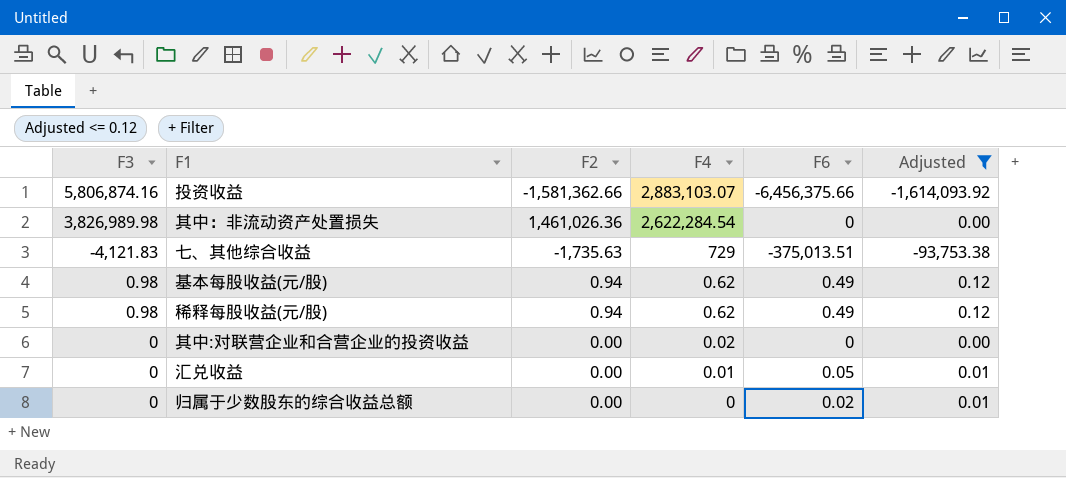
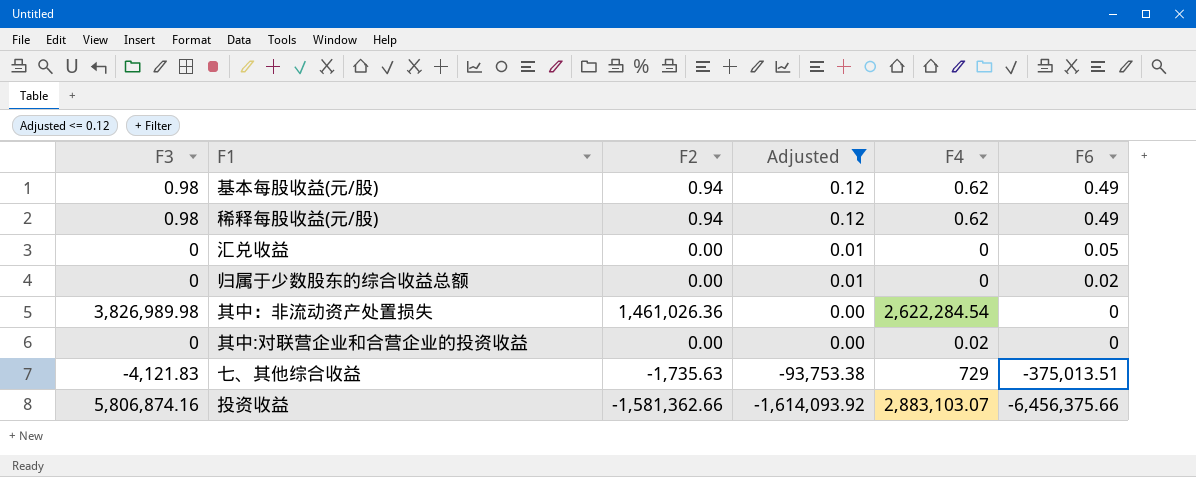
row order: F4 descending -> Adjusted descending
column Adjusted | position: 6 -> 4
汇兑收益 | F4: 0.01 -> 0

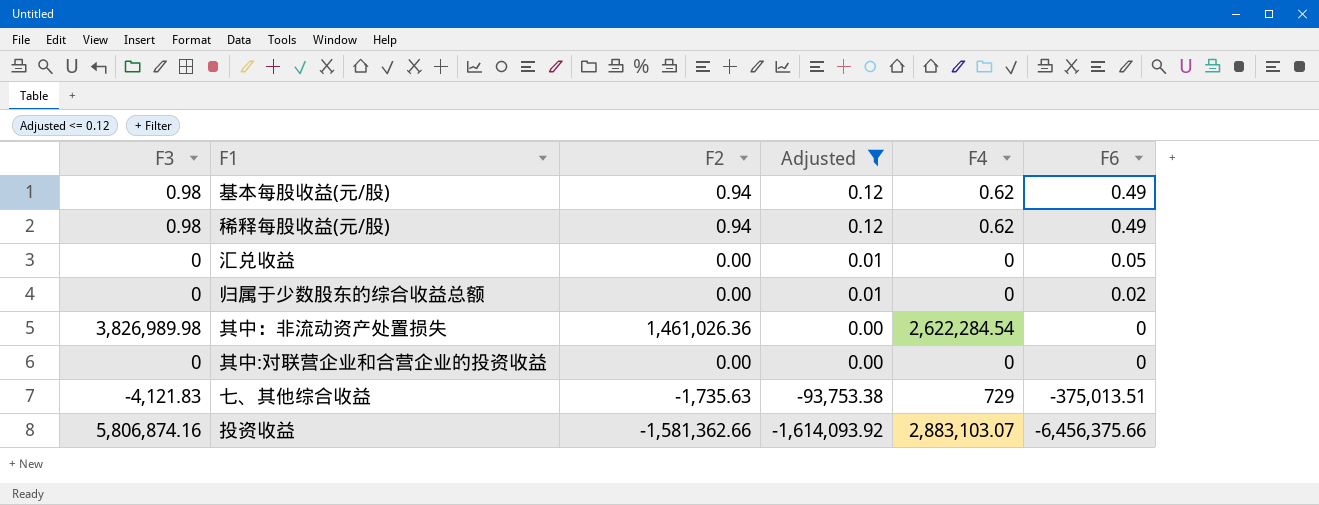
其中:对联营企业和合营企业的投资收益 | F4: 0.02 -> 0

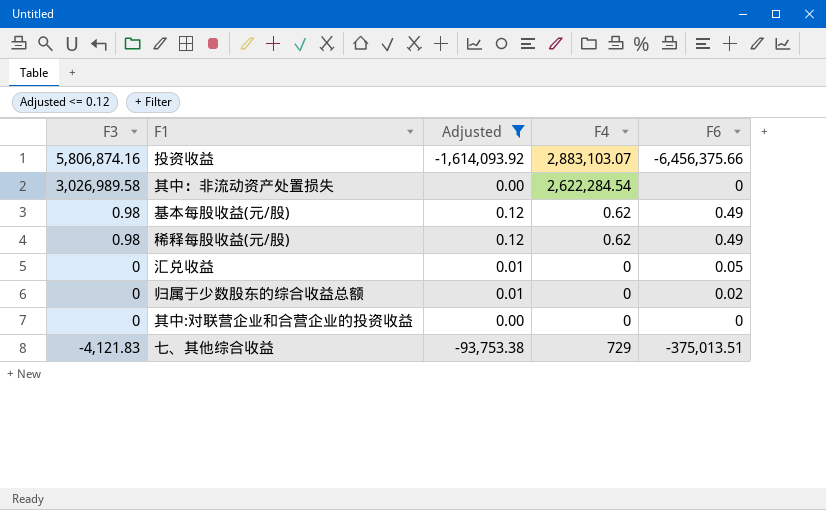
row order: Adjusted descending -> F3 descending
column F2 | position: 3 -> none
其中：非流动资产处置损失 | F3: 3,826,989.98 -> 3,026,989.58

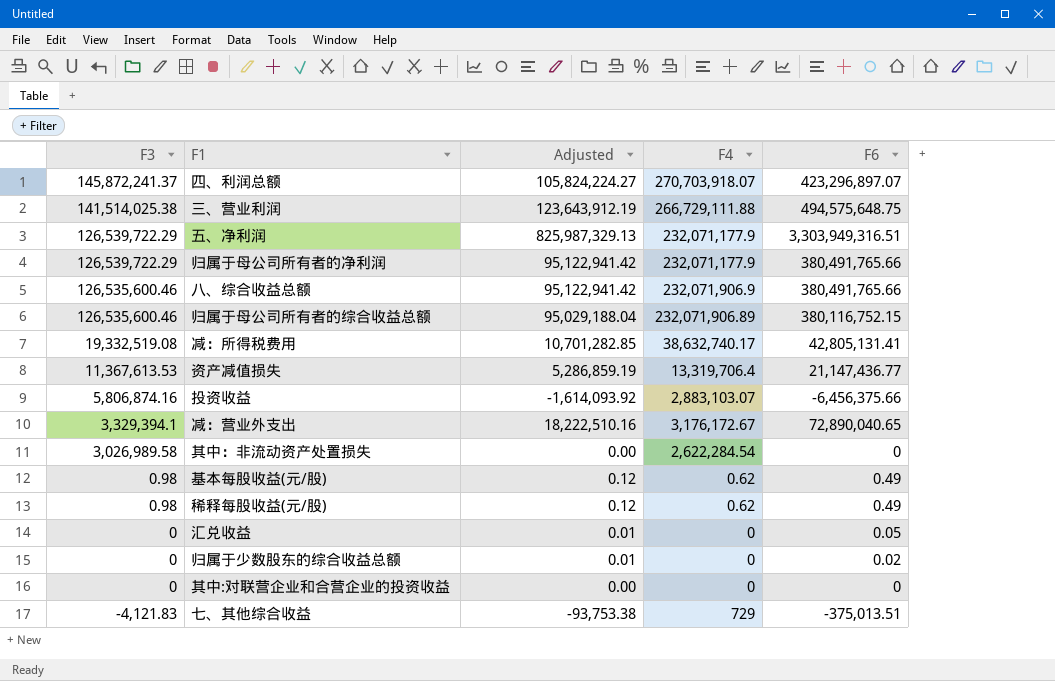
filter: Adjusted <= 0.12 -> none

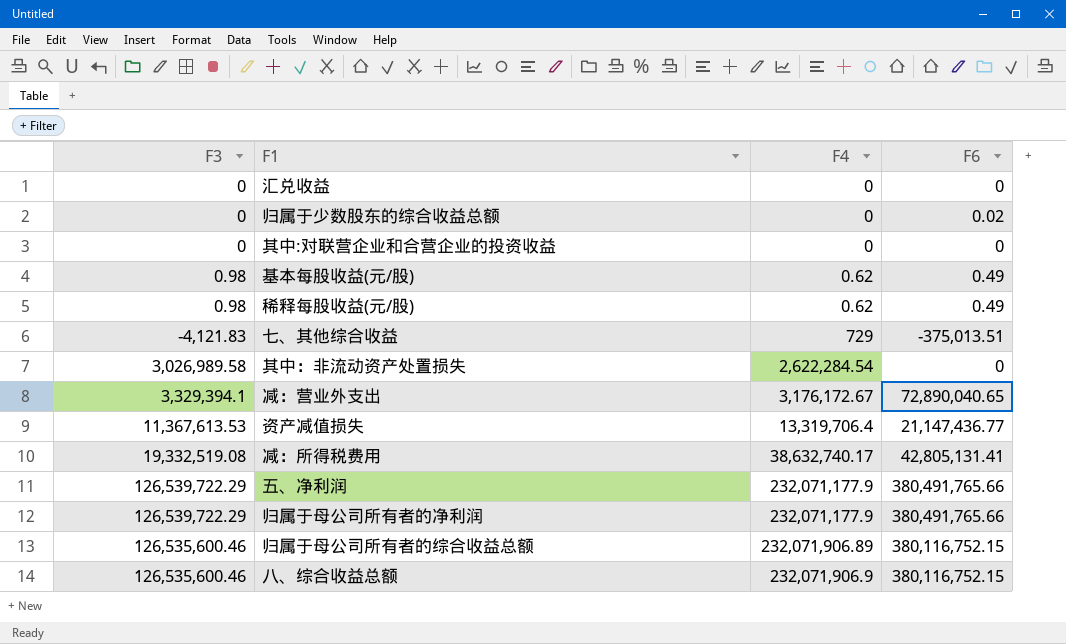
row order: F3 descending -> F4 ascending
column Adjusted | formula: [F6] * 0.25 -> none
row 四、利润总额: 145,872,241.37 | 105,824,224.27 | 270,703,918.07 | 423,296,897.07 -> none
row 三、营业利润: 141,514,025.38 | 123,643,912.19 | 266,729,111.88 | 494,575,648.75 -> none
row 投资收益: 5,806,874.16 | -1,614,093.92 | 2,883,103.07 | -6,456,375.66 -> none
汇兑收益 | F6: 0.05 -> 0
五、净利润 | F6: 3,303,949,316.51 -> 380,491,765.66
八、综合收益总额 | F6: 380,491,765.66 -> 380,116,752.15

